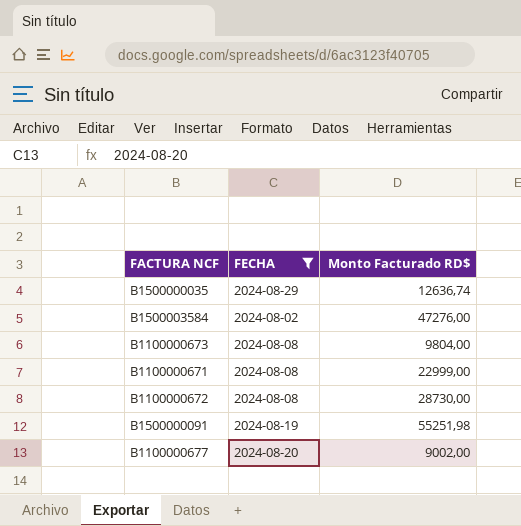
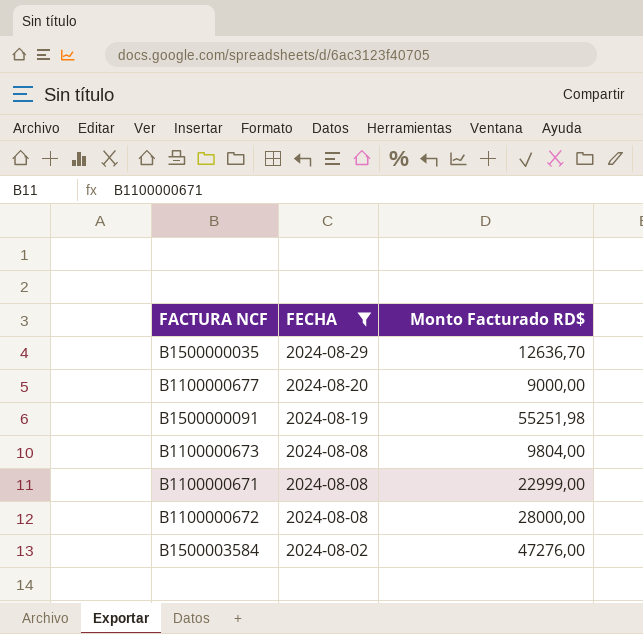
row order: none -> FECHA descending
B1500000035 | Monto Facturado RD$: 12636,74 -> 12636,70
B1100000677 | Monto Facturado RD$: 9002,00 -> 9000,00
B1100000672 | Monto Facturado RD$: 28730,00 -> 28000,00

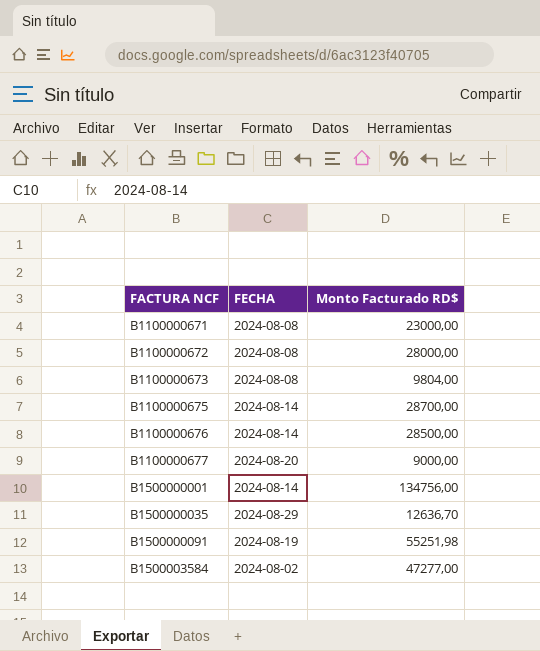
filter: FECHA != 2024-08-14 -> none
row order: FECHA descending -> FACTURA NCF ascending
B1100000671 | Monto Facturado RD$: 22999,00 -> 23000,00
B1500003584 | Monto Facturado RD$: 47276,00 -> 47277,00

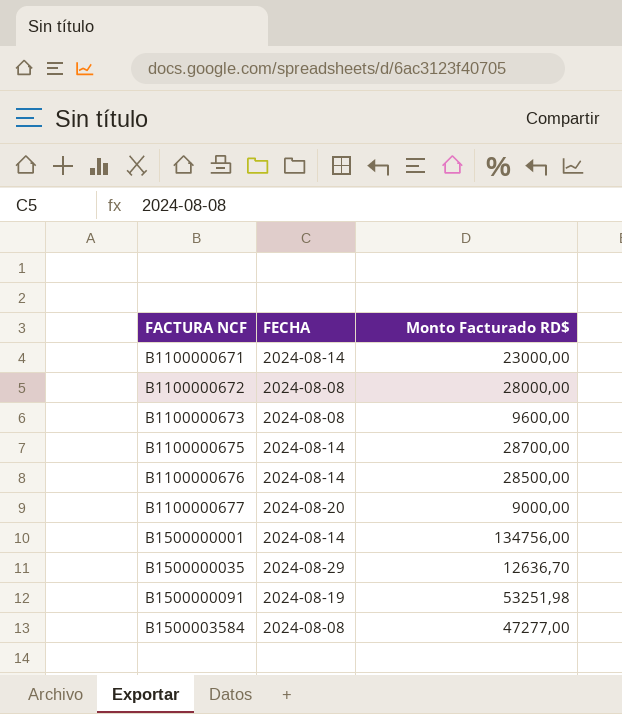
B1100000671 | FECHA: 2024-08-08 -> 2024-08-14
B1100000673 | Monto Facturado RD$: 9804,00 -> 9600,00
B1500000091 | Monto Facturado RD$: 55251,98 -> 53251,98
B1500003584 | FECHA: 2024-08-02 -> 2024-08-08

